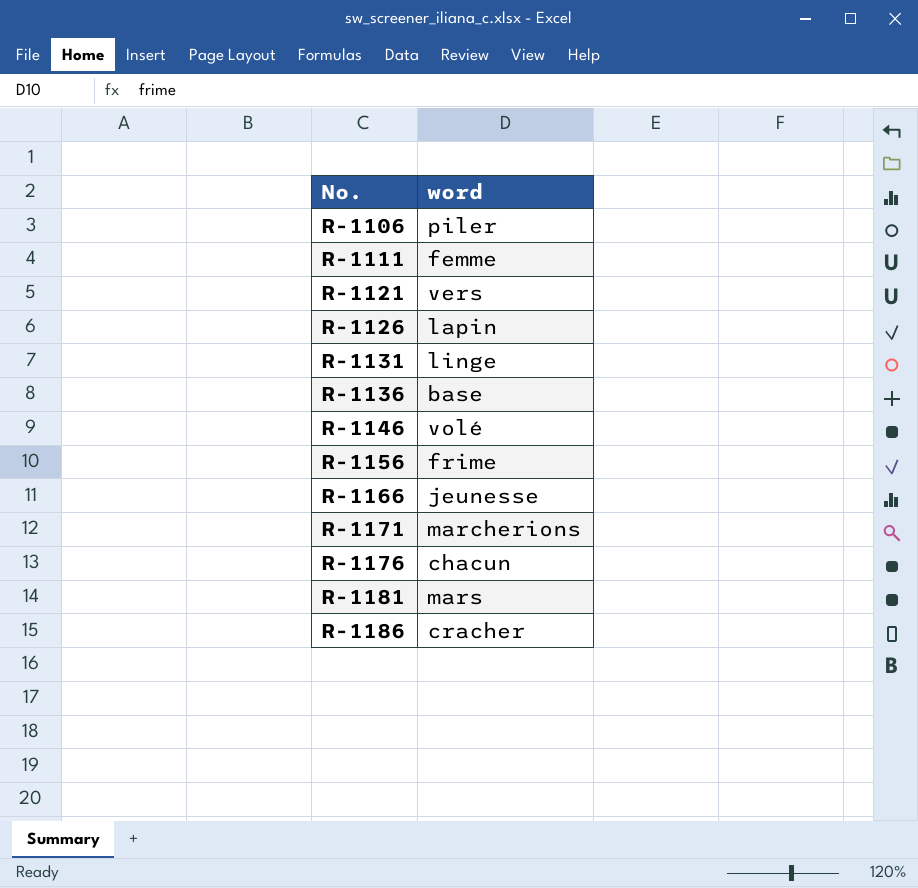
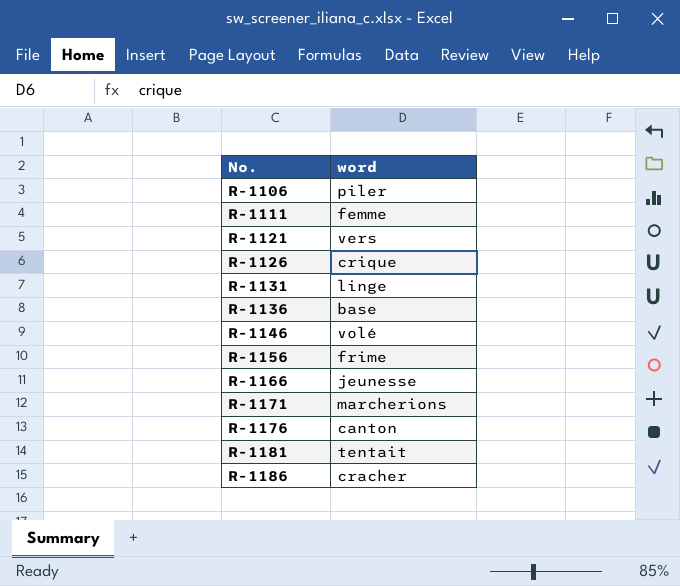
R-1126 | word: lapin -> crique
R-1176 | word: chacun -> canton
R-1181 | word: mars -> tentait

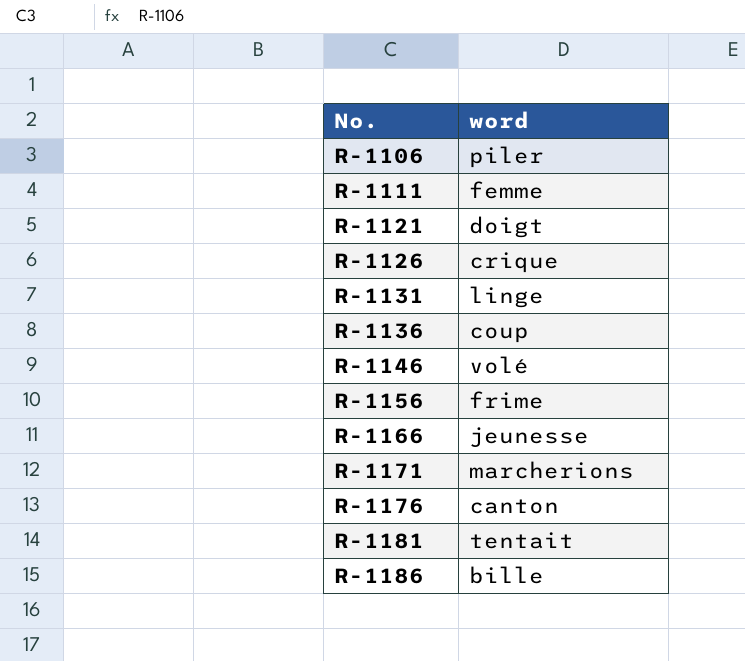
R-1121 | word: vers -> doigt
R-1136 | word: base -> coup
R-1186 | word: cracher -> bille

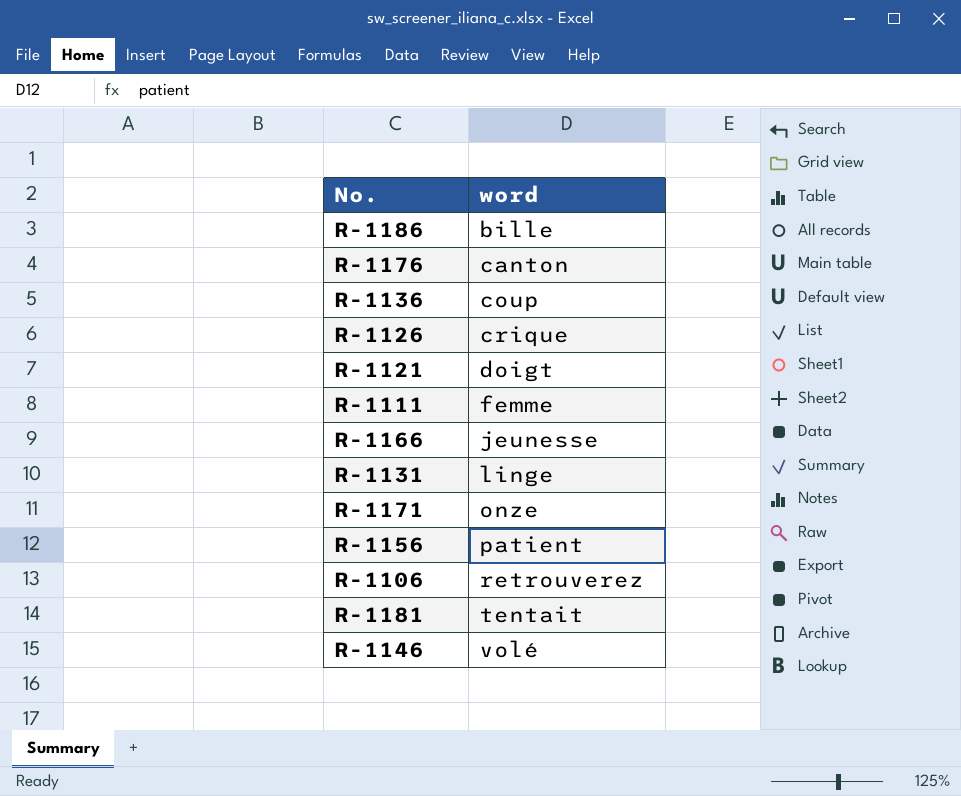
row order: No. ascending -> word ascending
R-1171 | word: marcherions -> onze
R-1156 | word: frime -> patient
R-1106 | word: piler -> retrouverez

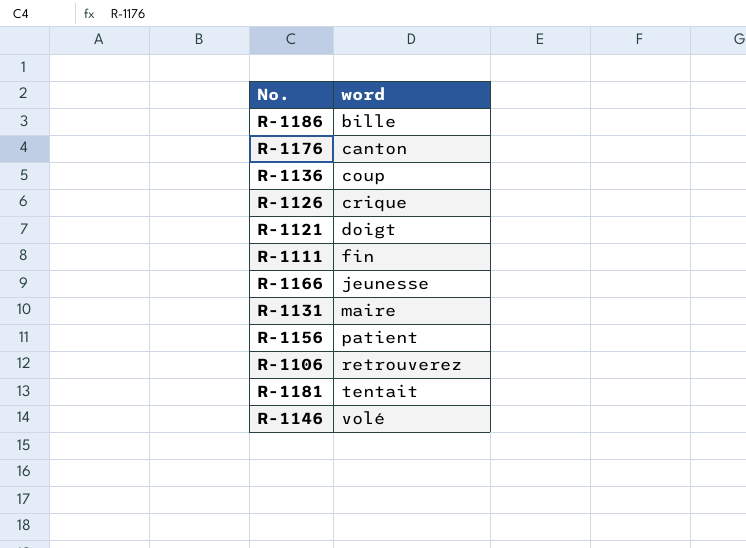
row R-1171: onze -> none
R-1111 | word: femme -> fin
R-1131 | word: linge -> maire

